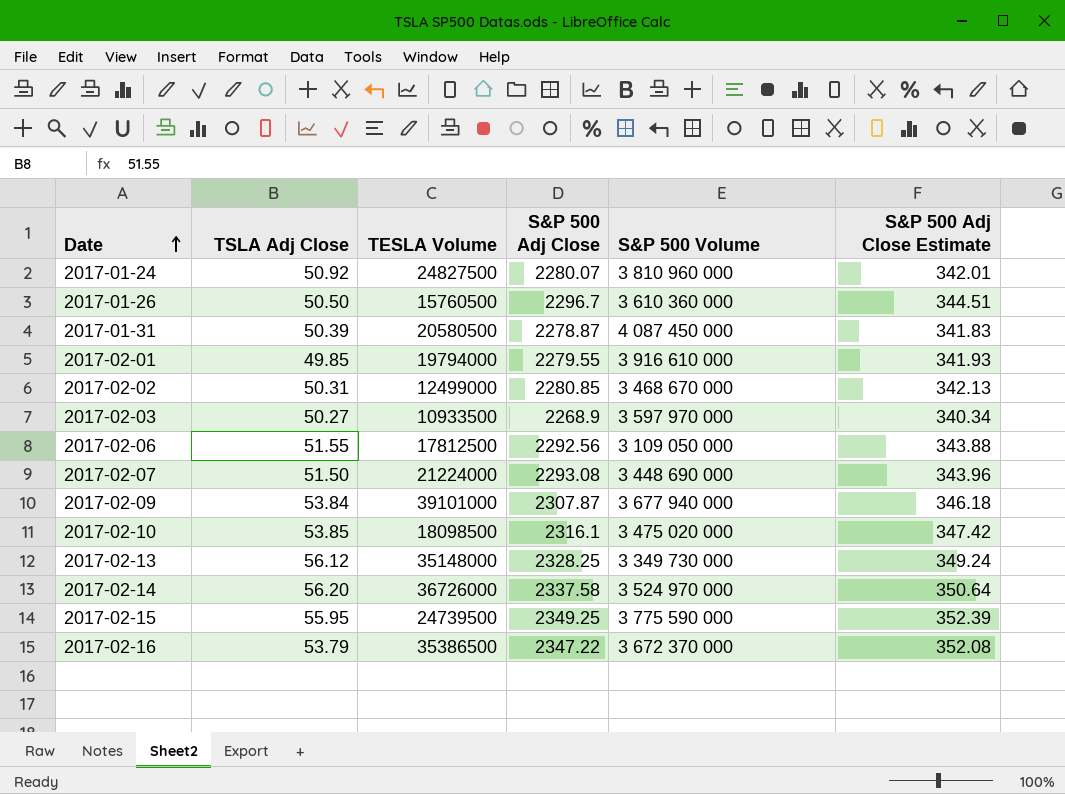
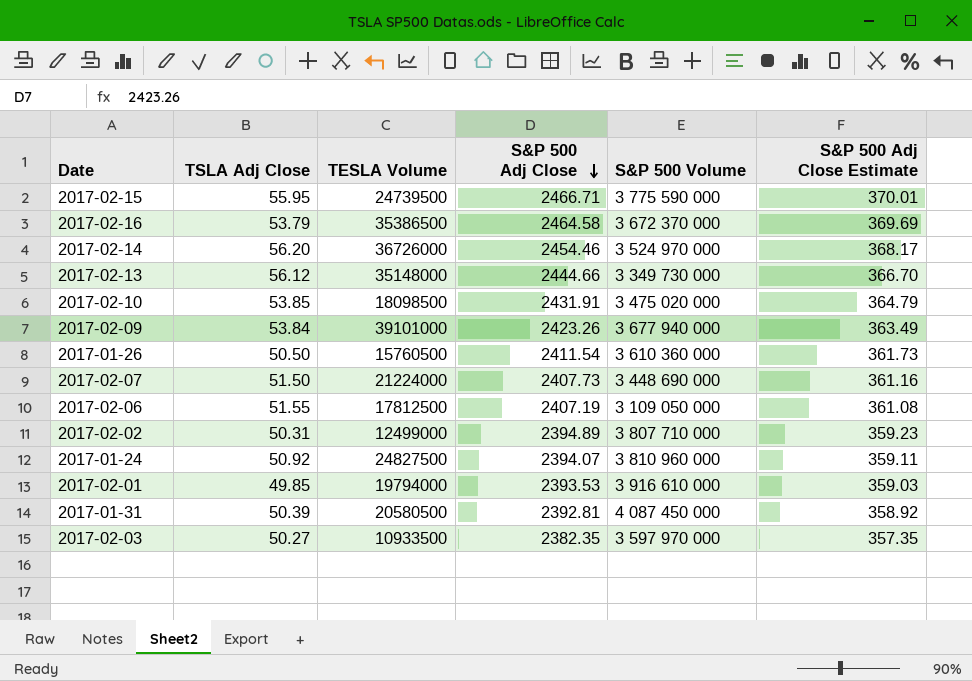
row order: Date ascending -> S&P 500 Adj Close descending
2017-02-15 | S&P 500 Adj Close: 2349.25 -> 2466.71
2017-02-15 | S&P 500 Adj Close Estimate: 352.39 -> 370.01
2017-02-16 | S&P 500 Adj Close: 2347.22 -> 2464.58
2017-02-16 | S&P 500 Adj Close Estimate: 352.08 -> 369.69
2017-02-14 | S&P 500 Adj Close: 2337.58 -> 2454.46
2017-02-14 | S&P 500 Adj Close Estimate: 350.64 -> 368.17
2017-02-13 | S&P 500 Adj Close: 2328.25 -> 2444.66
2017-02-13 | S&P 500 Adj Close Estimate: 349.24 -> 366.70
2017-02-10 | S&P 500 Adj Close: 2316.1 -> 2431.91
2017-02-10 | S&P 500 Adj Close Estimate: 347.42 -> 364.79
2017-02-09 | S&P 500 Adj Close: 2307.87 -> 2423.26
2017-02-09 | S&P 500 Adj Close Estimate: 346.18 -> 363.49
2017-01-26 | S&P 500 Adj Close: 2296.7 -> 2411.54
2017-01-26 | S&P 500 Adj Close Estimate: 344.51 -> 361.73
2017-02-07 | S&P 500 Adj Close: 2293.08 -> 2407.73
2017-02-07 | S&P 500 Adj Close Estimate: 343.96 -> 361.16
2017-02-06 | S&P 500 Adj Close: 2292.56 -> 2407.19
2017-02-06 | S&P 500 Adj Close Estimate: 343.88 -> 361.08
2017-02-02 | S&P 500 Adj Close: 2280.85 -> 2394.89
2017-02-02 | S&P 500 Volume: 3 468 670 000 -> 3 807 710 000
2017-02-02 | S&P 500 Adj Close Estimate: 342.13 -> 359.23
2017-01-24 | S&P 500 Adj Close: 2280.07 -> 2394.07
2017-01-24 | S&P 500 Adj Close Estimate: 342.01 -> 359.11
2017-02-01 | S&P 500 Adj Close: 2279.55 -> 2393.53
2017-02-01 | S&P 500 Adj Close Estimate: 341.93 -> 359.03
2017-01-31 | S&P 500 Adj Close: 2278.87 -> 2392.81
2017-01-31 | S&P 500 Adj Close Estimate: 341.83 -> 358.92
2017-02-03 | S&P 500 Adj Close: 2268.9 -> 2382.35
2017-02-03 | S&P 500 Adj Close Estimate: 340.34 -> 357.35

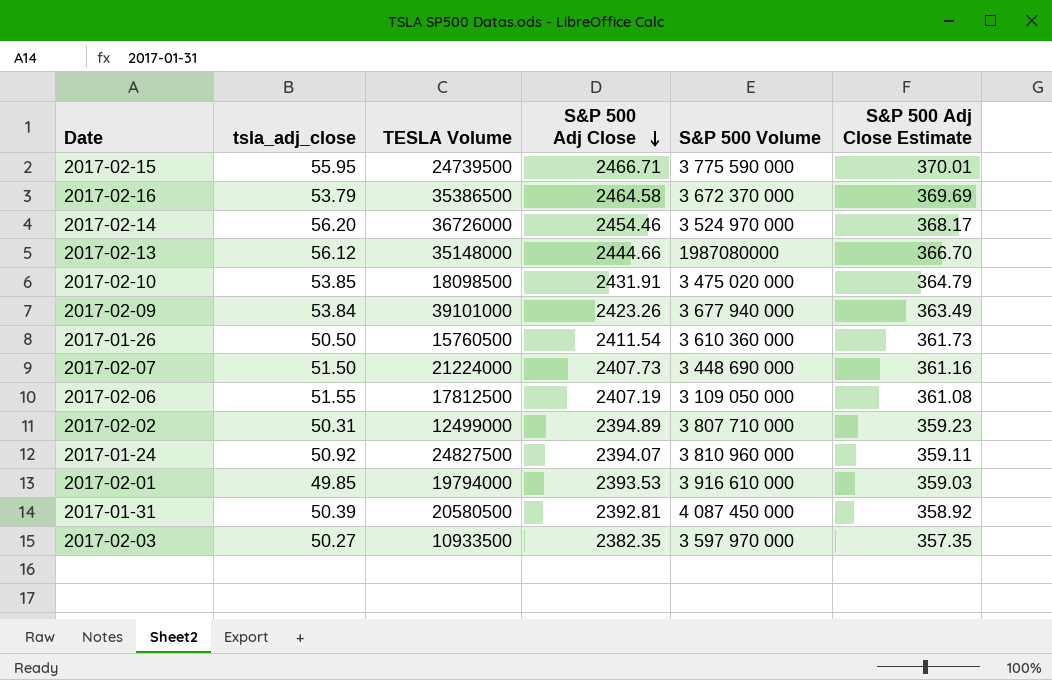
column name: TSLA Adj Close -> tsla_adj_close
2017-02-13 | S&P 500 Volume: 3 349 730 000 -> 1987080000

